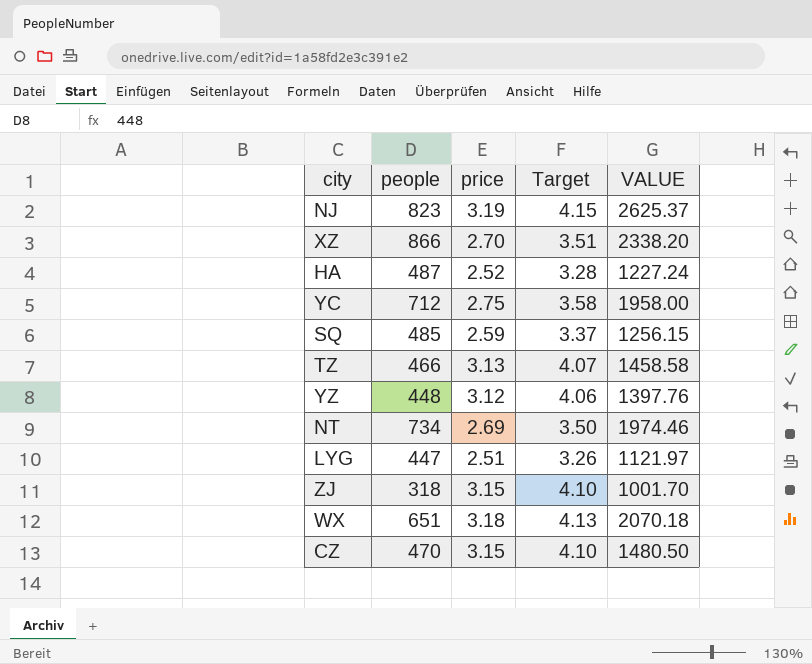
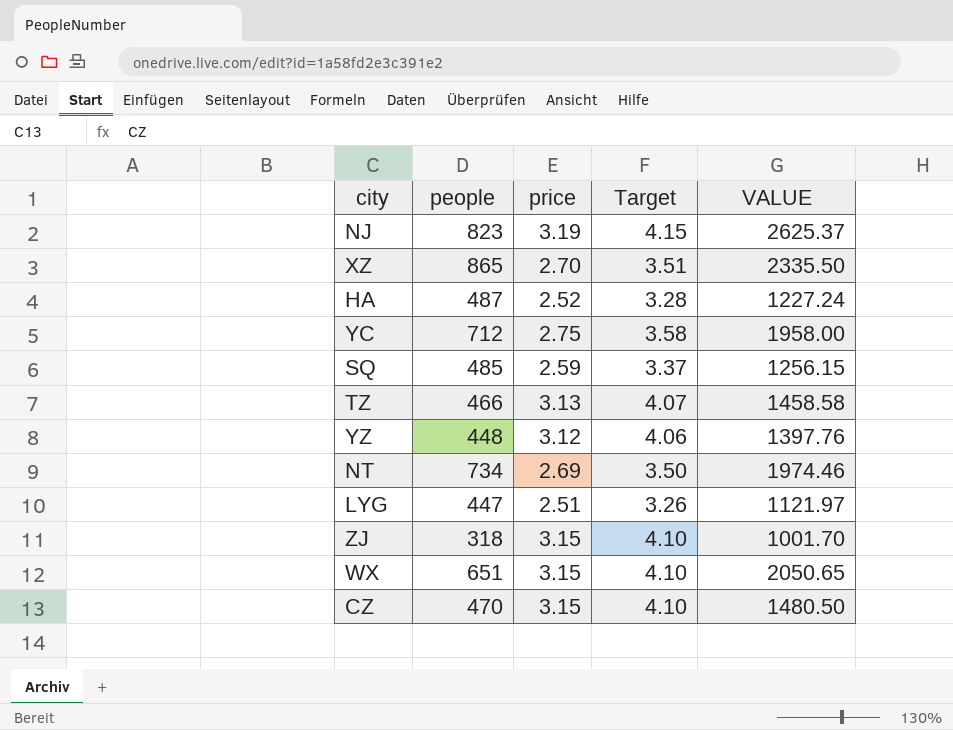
XZ | people: 866 -> 865
XZ | VALUE: 2338.20 -> 2335.50
WX | price: 3.18 -> 3.15
WX | Target: 4.13 -> 4.10
WX | VALUE: 2070.18 -> 2050.65

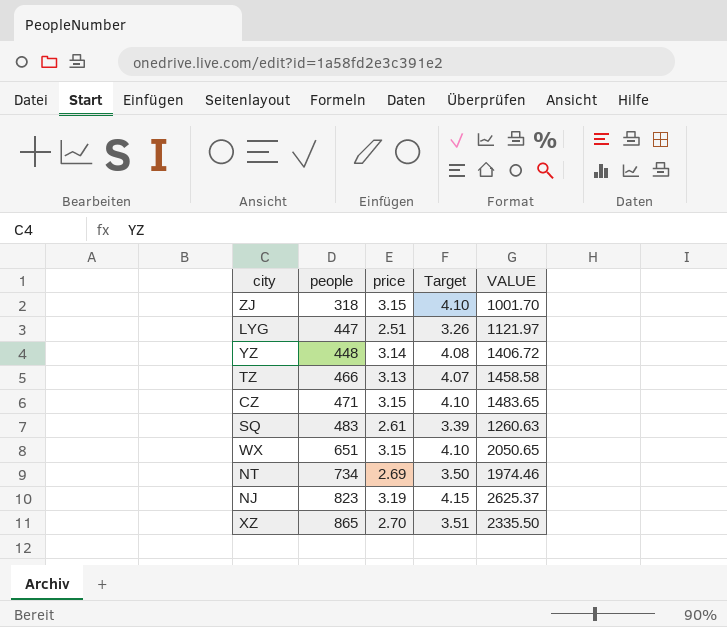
row order: none -> people ascending
row HA: 487 | 2.52 | 3.28 | 1227.24 -> none
row YC: 712 | 2.75 | 3.58 | 1958.00 -> none
YZ | price: 3.12 -> 3.14
YZ | Target: 4.06 -> 4.08
YZ | VALUE: 1397.76 -> 1406.72
CZ | people: 470 -> 471
CZ | VALUE: 1480.50 -> 1483.65
SQ | people: 485 -> 483
SQ | price: 2.59 -> 2.61
SQ | Target: 3.37 -> 3.39
SQ | VALUE: 1256.15 -> 1260.63

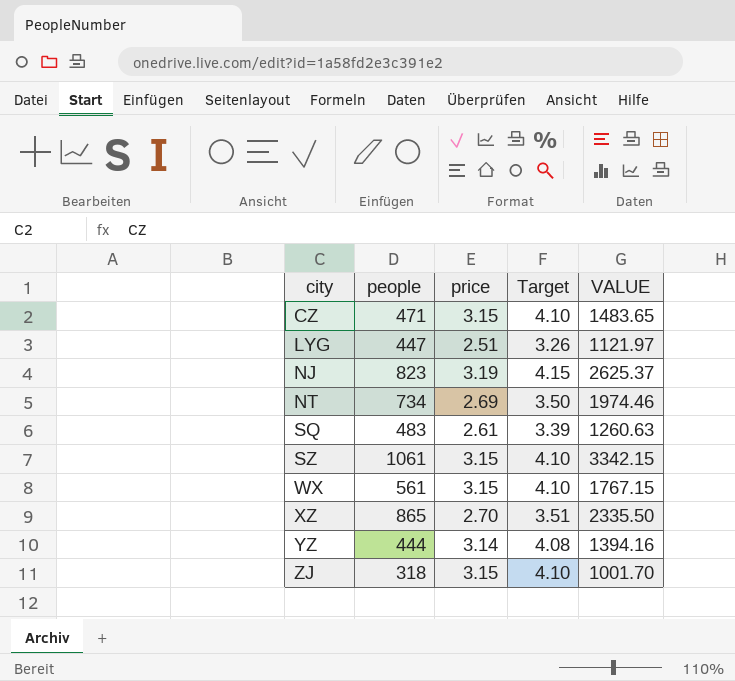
row order: people ascending -> city ascending
row TZ: 466 | 3.13 | 4.07 | 1458.58 -> none
row SZ: none -> 1061 | 3.15 | 4.10 | 3342.15
WX | people: 651 -> 561
WX | VALUE: 2050.65 -> 1767.15
YZ | people: 448 -> 444
YZ | VALUE: 1406.72 -> 1394.16

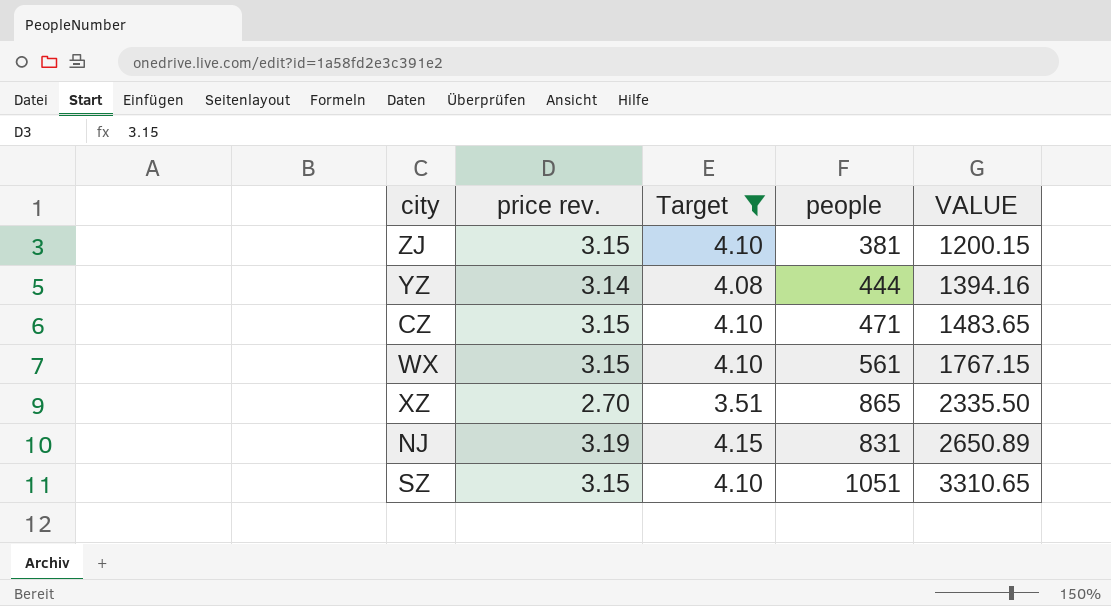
filter: none -> Target >= 3.51
row order: city ascending -> VALUE ascending
column name: price -> price rev.
column people | position: 2 -> 4
ZJ | people: 318 -> 381
ZJ | VALUE: 1001.70 -> 1200.15
NJ | people: 823 -> 831
NJ | VALUE: 2625.37 -> 2650.89
SZ | people: 1061 -> 1051
SZ | VALUE: 3342.15 -> 3310.65

